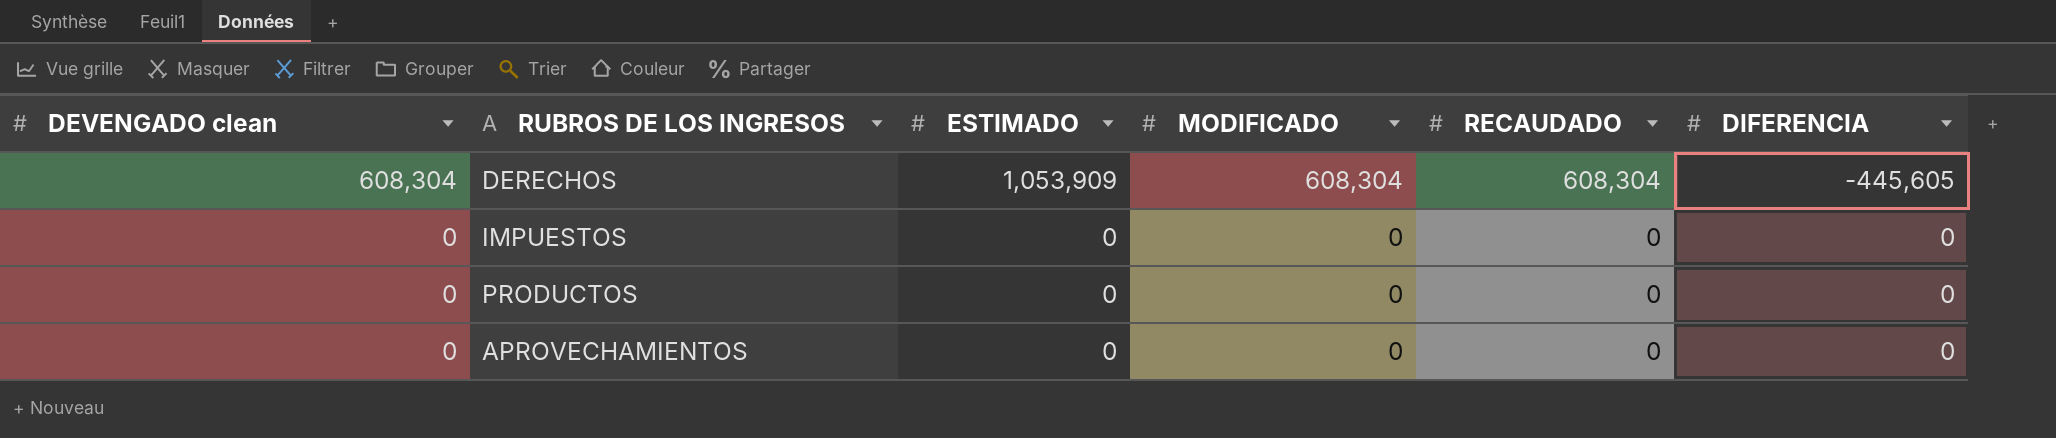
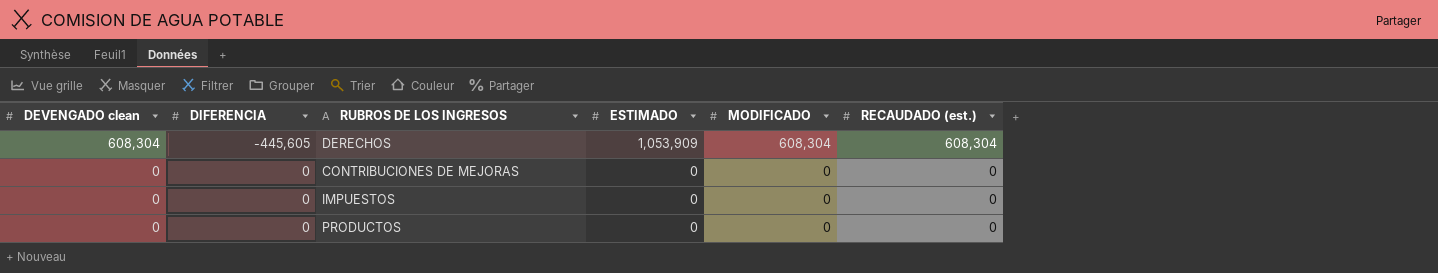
column DIFERENCIA | position: 6 -> 2
column name: RECAUDADO -> RECAUDADO (est.)
row APROVECHAMIENTOS: 0 | 0 | 0 | 0 | 0 -> none
row CONTRIBUCIONES DE MEJORAS: none -> 0 | 0 | 0 | 0 | 0

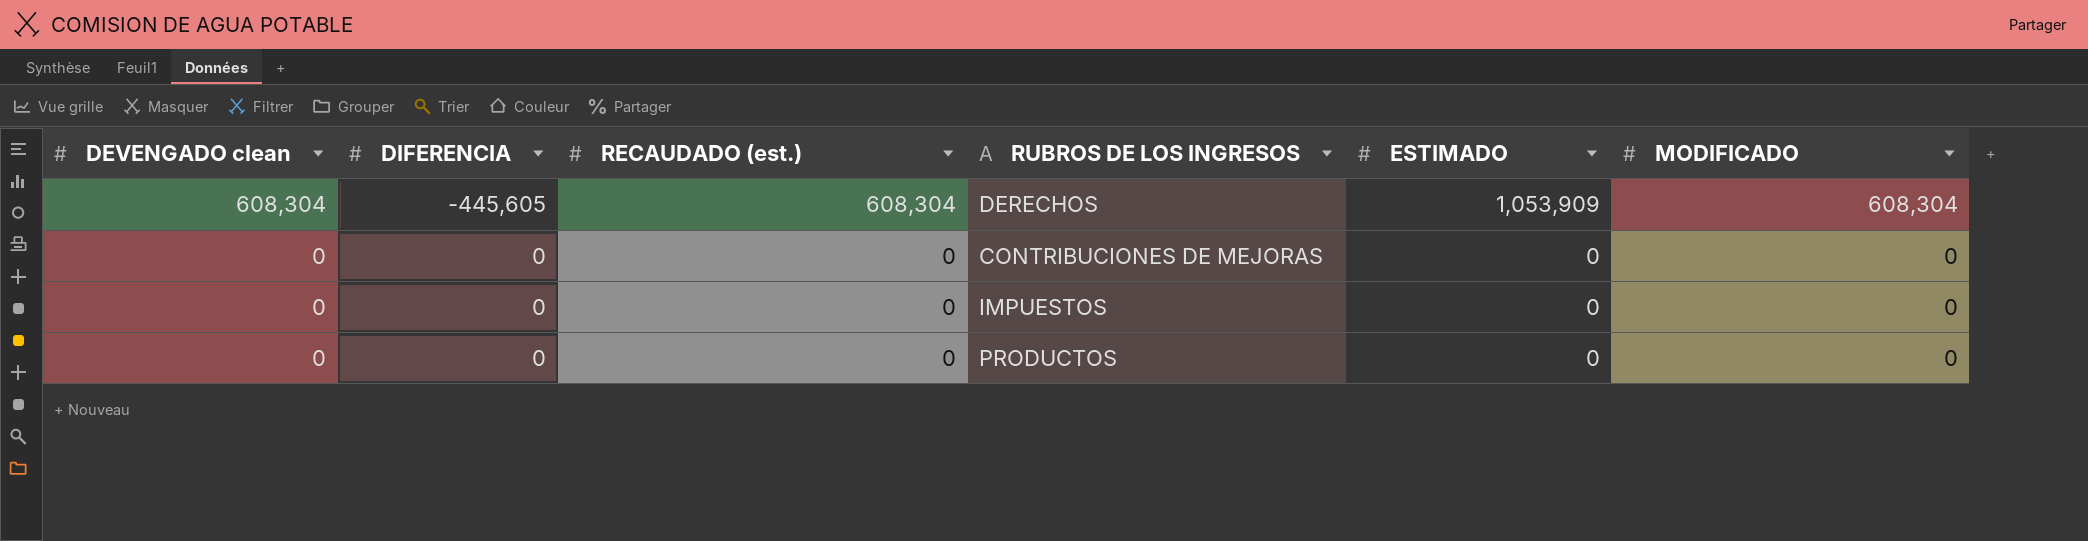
column RECAUDADO (est.) | position: 6 -> 3

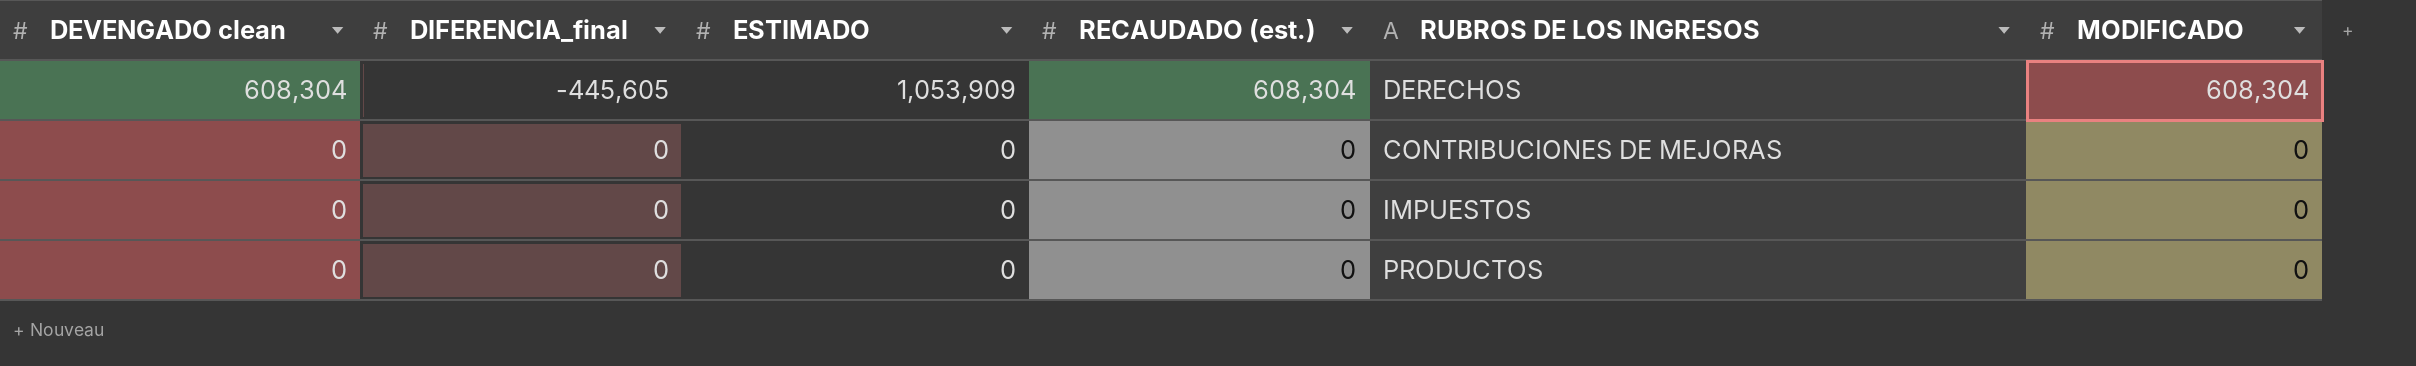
column name: DIFERENCIA -> DIFERENCIA_final
column ESTIMADO | position: 5 -> 3

